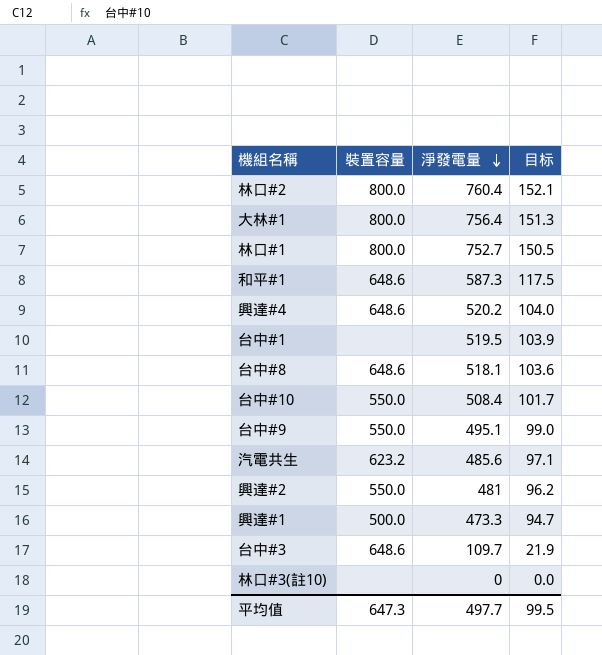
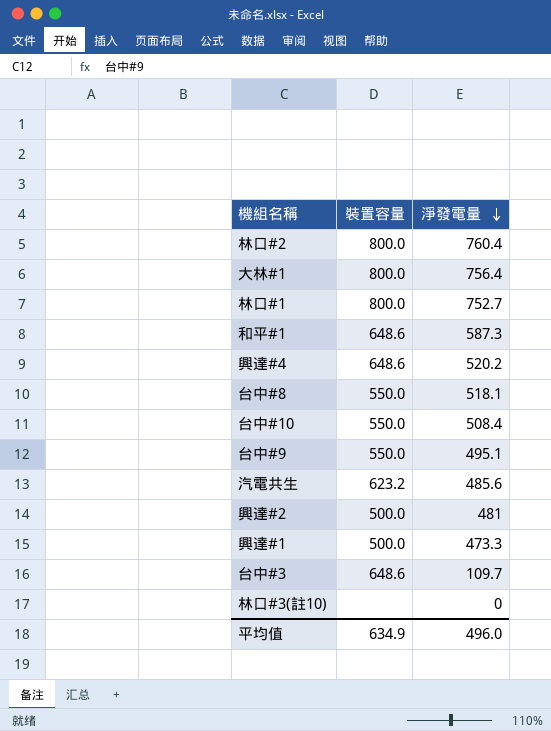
column 目标 | formula: [淨發電量] * 0.2 -> none
row 台中#1: none | 519.5 | 103.9 -> none
台中#8 | 裝置容量: 648.6 -> 550.0
興達#2 | 裝置容量: 550.0 -> 500.0
平均值 | 裝置容量: 647.3 -> 634.9
平均值 | 淨發電量: 497.7 -> 496.0

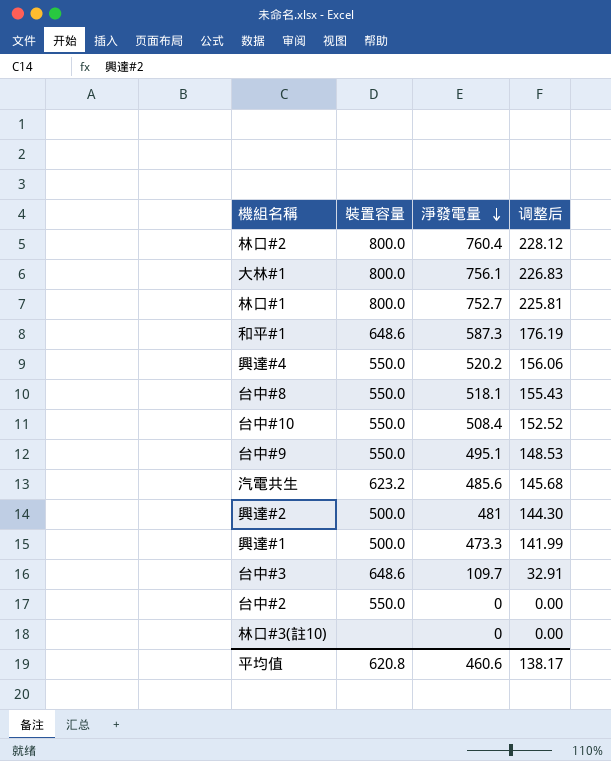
column 调整后 | formula: none -> [淨發電量] * 0.3
大林#1 | 淨發電量: 756.4 -> 756.1
興達#4 | 裝置容量: 648.6 -> 550.0
row 台中#2: none -> 550.0 | 0 | 0.00
平均值 | 裝置容量: 634.9 -> 620.8
平均值 | 淨發電量: 496.0 -> 460.6

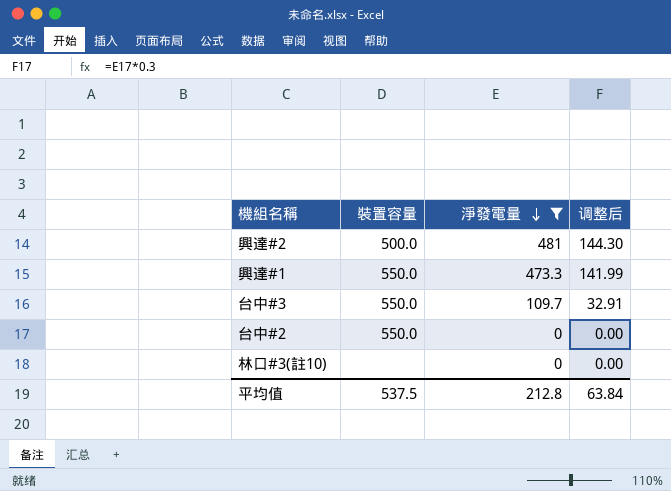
filter: none -> 淨發電量 <= 481
興達#1 | 裝置容量: 500.0 -> 550.0
台中#3 | 裝置容量: 648.6 -> 550.0
平均值 | 裝置容量: 620.8 -> 537.5
平均值 | 淨發電量: 460.6 -> 212.8
平均值 | 调整后: 138.17 -> 63.84

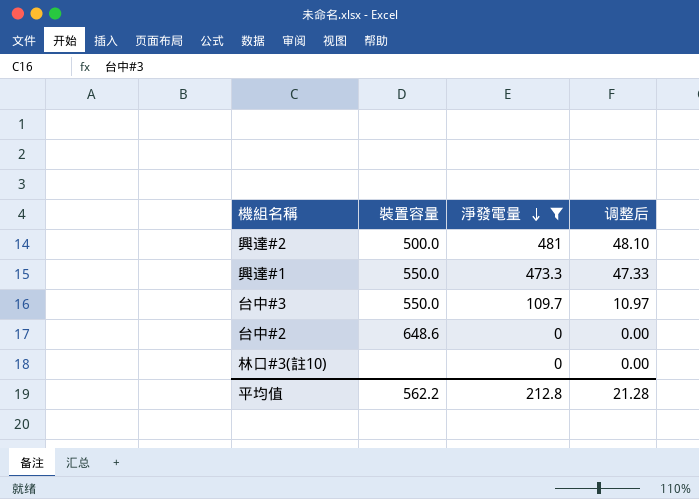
column 调整后 | formula: [淨發電量] * 0.3 -> [淨發電量] * 0.1
台中#2 | 裝置容量: 550.0 -> 648.6
平均值 | 裝置容量: 537.5 -> 562.2
平均值 | 调整后: 63.84 -> 21.28

